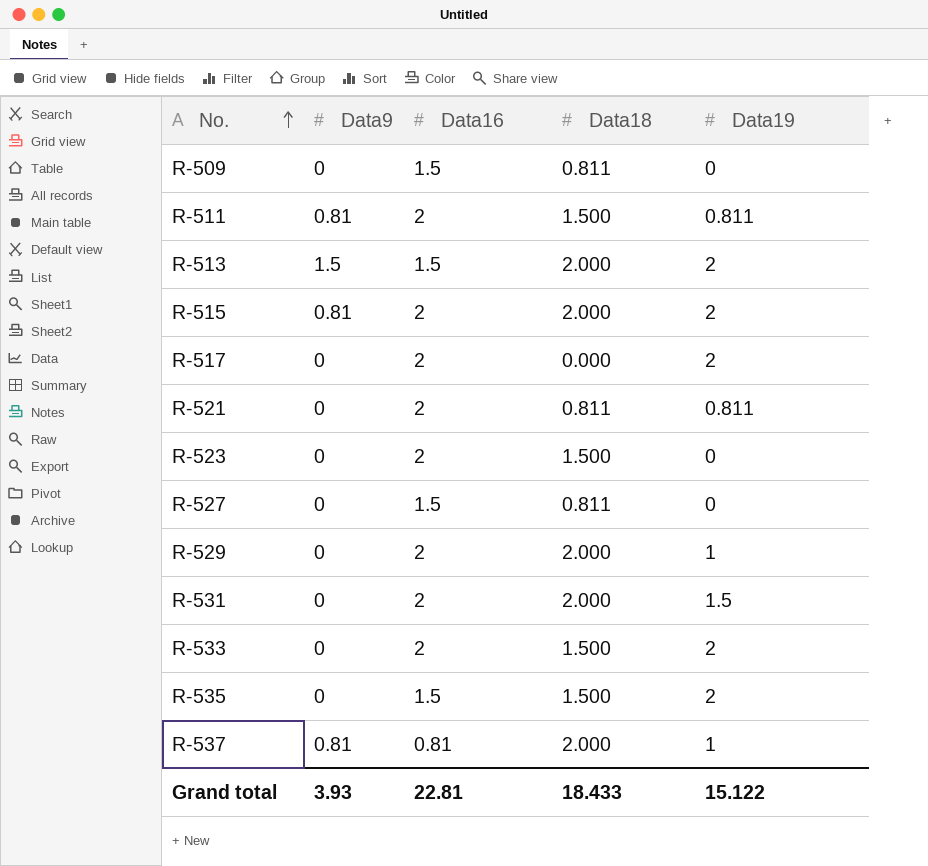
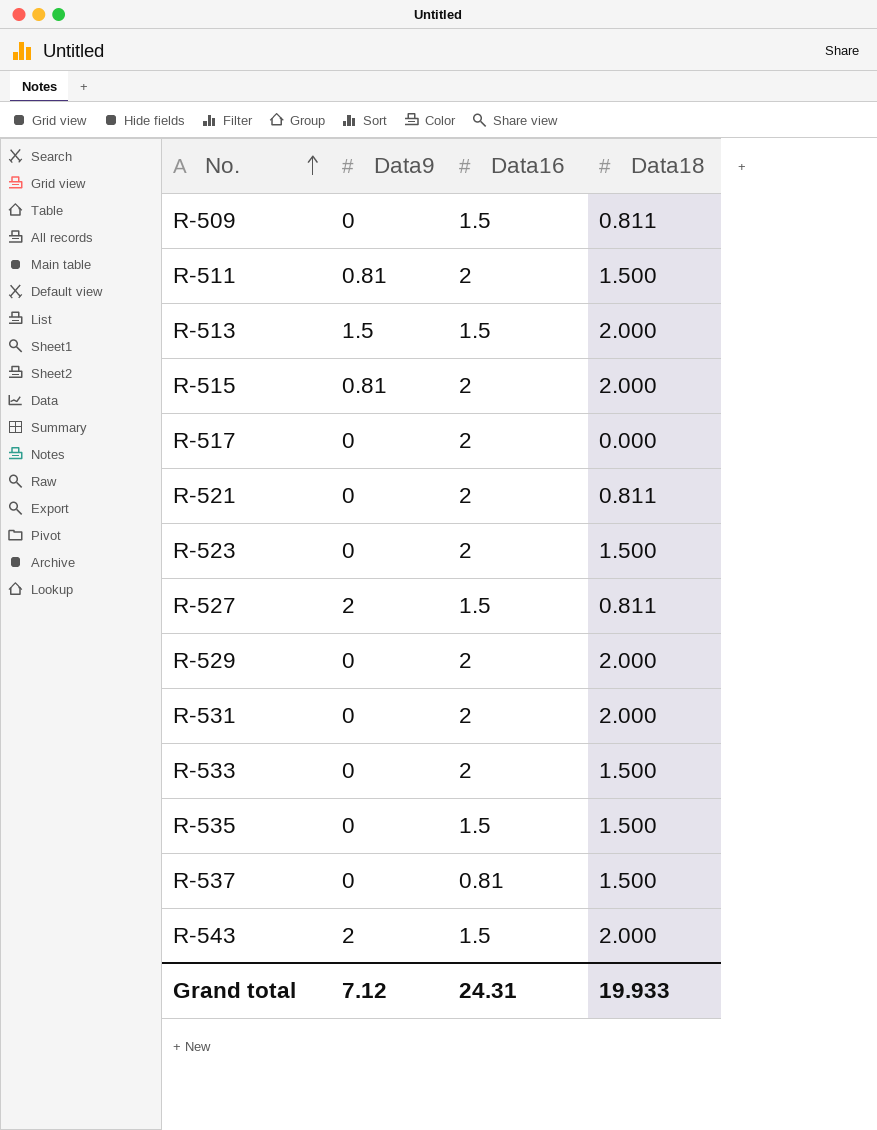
column Data19 | position: 5 -> none
R-527 | Data9: 0 -> 2
R-537 | Data9: 0.81 -> 0
R-537 | Data18: 2.000 -> 1.500
row R-543: none -> 2 | 1.5 | 2.000
Grand total | Data9: 3.93 -> 7.12
Grand total | Data16: 22.81 -> 24.31
Grand total | Data18: 18.433 -> 19.933

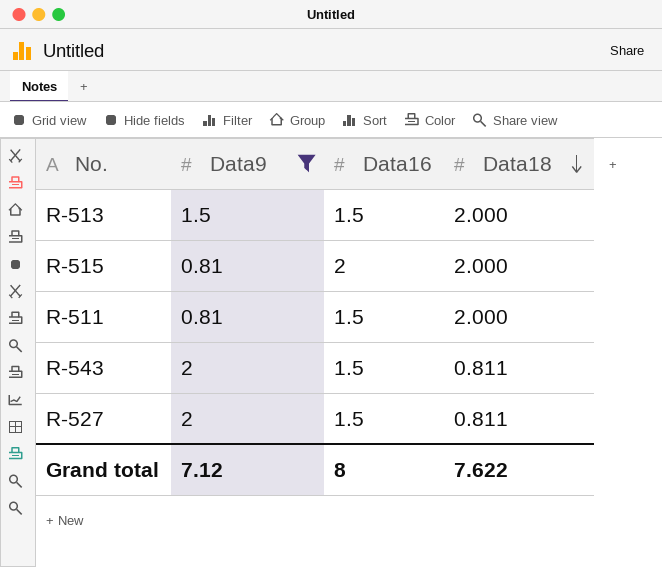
filter: none -> Data9 != 0
row order: No. ascending -> Data18 descending
R-511 | Data16: 2 -> 1.5
R-511 | Data18: 1.500 -> 2.000
R-543 | Data18: 2.000 -> 0.811
Grand total | Data16: 24.31 -> 8
Grand total | Data18: 19.933 -> 7.622

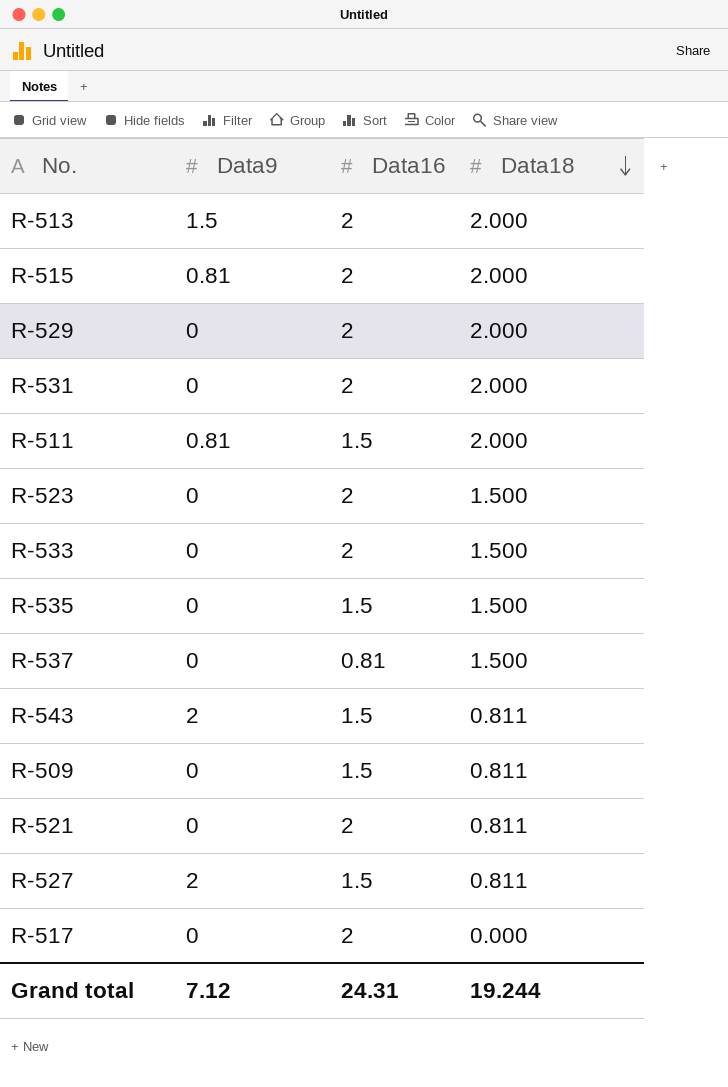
filter: Data9 != 0 -> none
R-513 | Data16: 1.5 -> 2
Grand total | Data16: 8 -> 24.31
Grand total | Data18: 7.622 -> 19.244

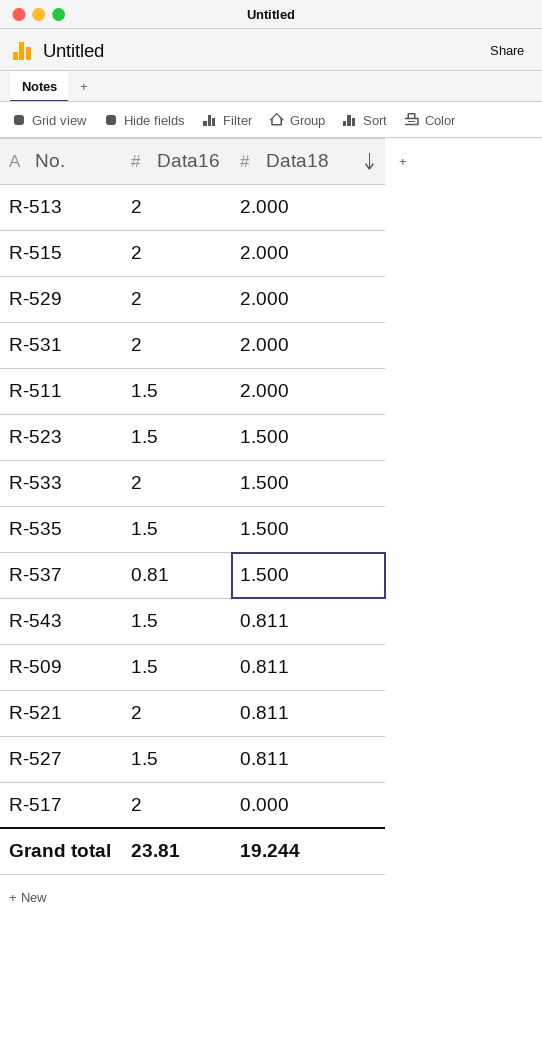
column Data9 | position: 2 -> none
R-523 | Data16: 2 -> 1.5
Grand total | Data16: 24.31 -> 23.81

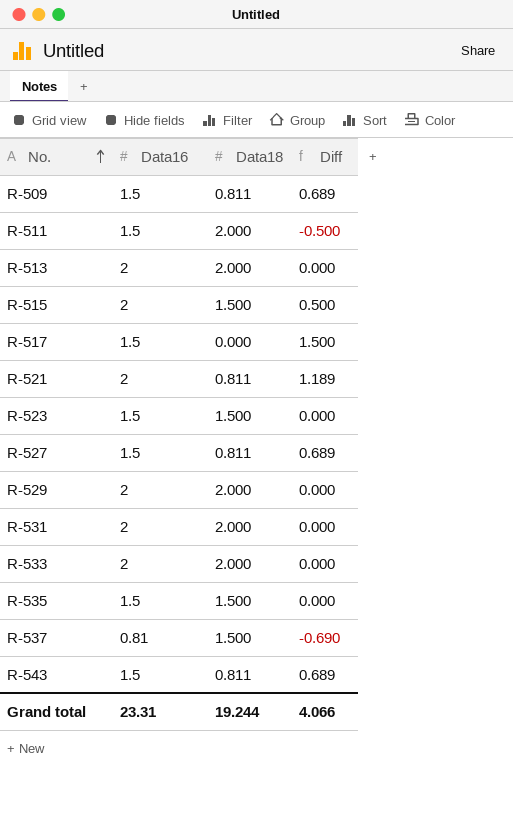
row order: Data18 descending -> No. ascending
column Diff | formula: none -> [Data16] - [Data18]
R-515 | Data18: 2.000 -> 1.500
R-517 | Data16: 2 -> 1.5
R-533 | Data18: 1.500 -> 2.000
Grand total | Data16: 23.81 -> 23.31

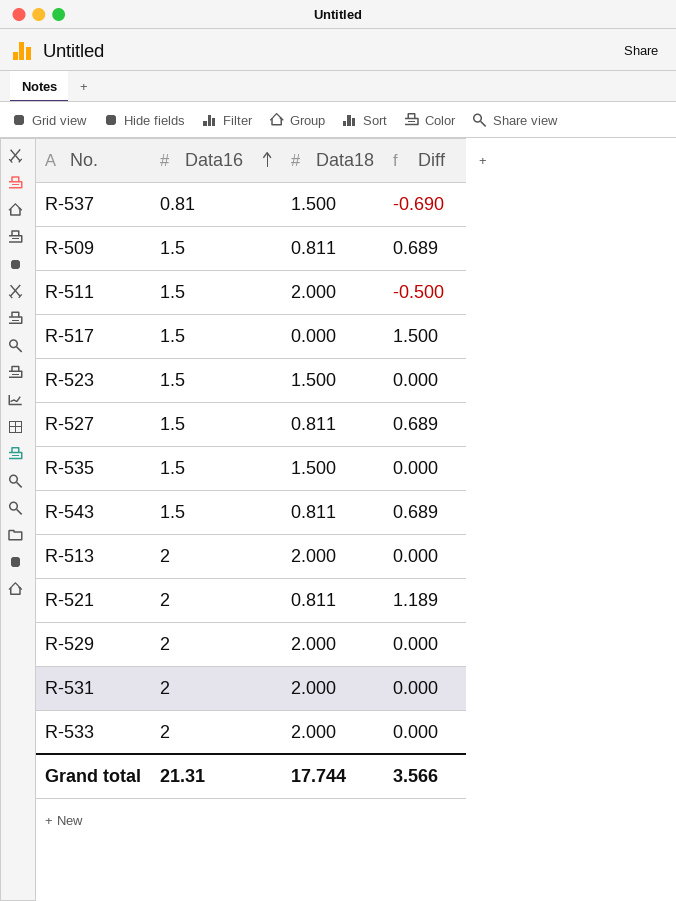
row order: No. ascending -> Data16 ascending
row R-515: 2 | 1.500 | 0.500 -> none
Grand total | Data16: 23.31 -> 21.31
Grand total | Data18: 19.244 -> 17.744
Grand total | Diff: 4.066 -> 3.566

